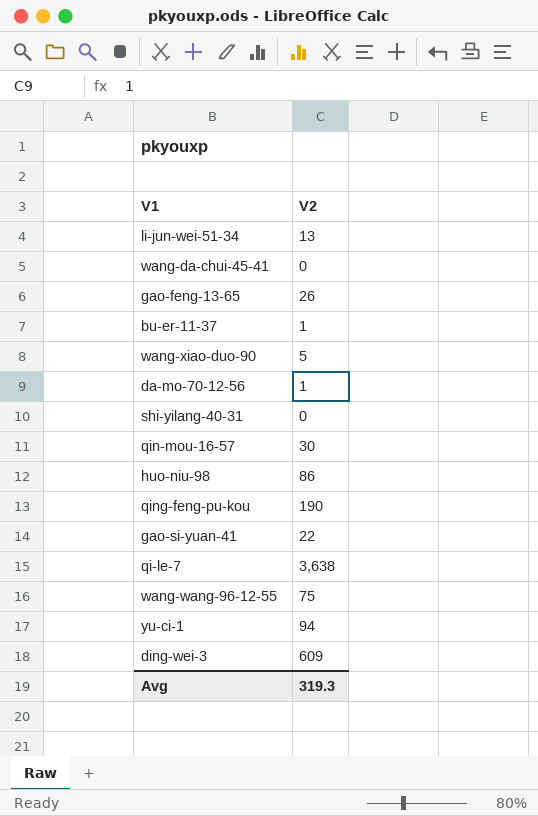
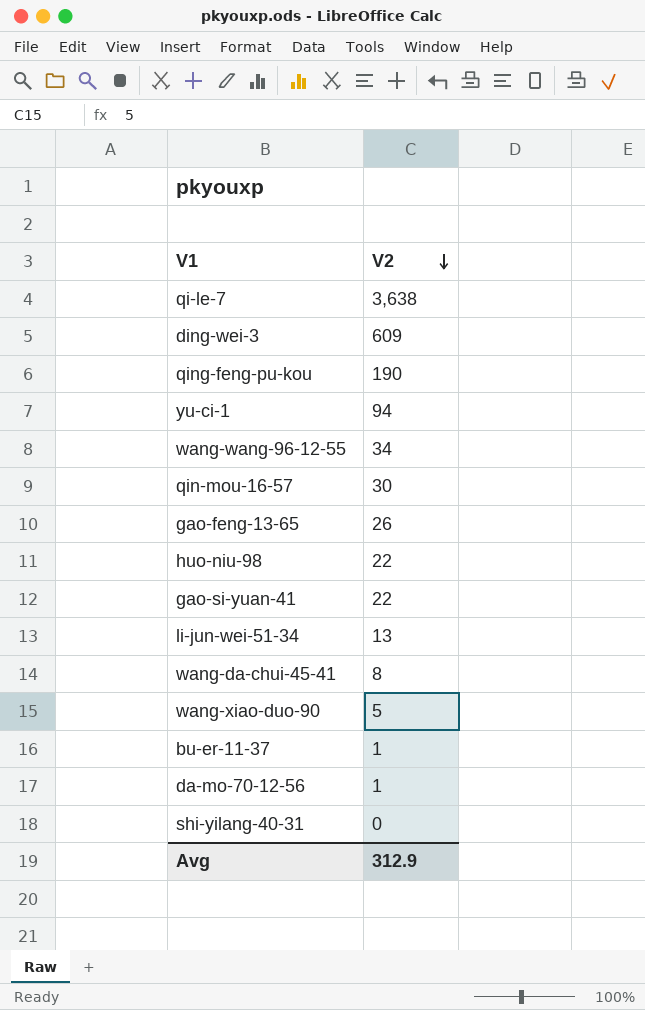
row order: none -> V2 descending
wang-wang-96-12-55 | V2: 75 -> 34
huo-niu-98 | V2: 86 -> 22
wang-da-chui-45-41 | V2: 0 -> 8
Avg | V2: 319.3 -> 312.9

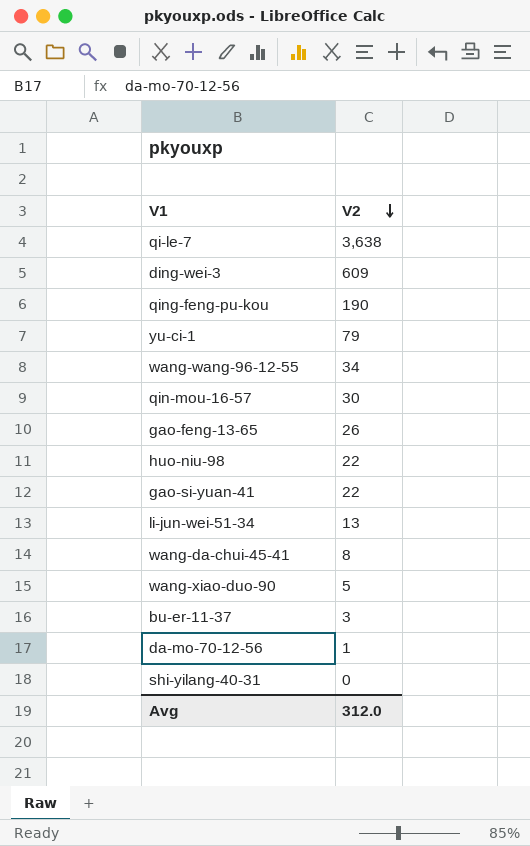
yu-ci-1 | V2: 94 -> 79
bu-er-11-37 | V2: 1 -> 3
Avg | V2: 312.9 -> 312.0

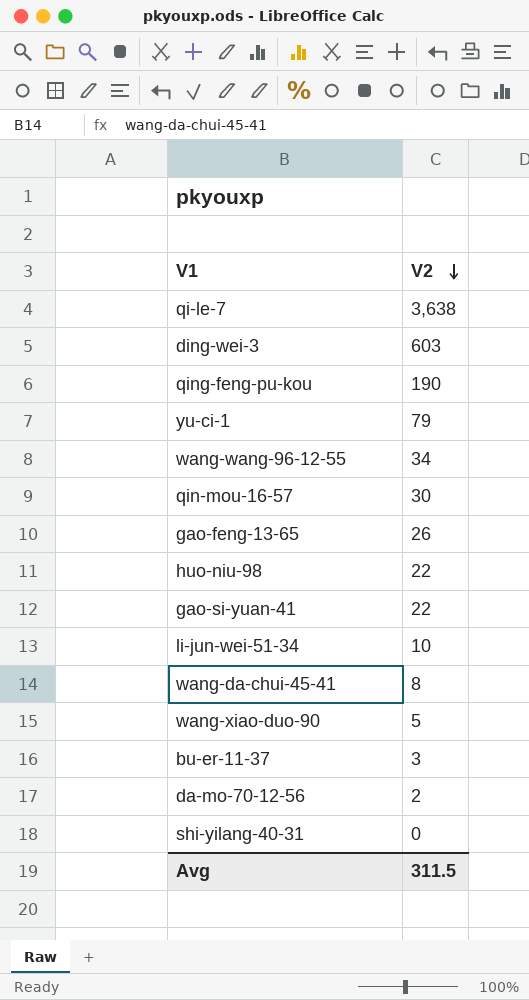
ding-wei-3 | V2: 609 -> 603
li-jun-wei-51-34 | V2: 13 -> 10
da-mo-70-12-56 | V2: 1 -> 2
Avg | V2: 312.0 -> 311.5

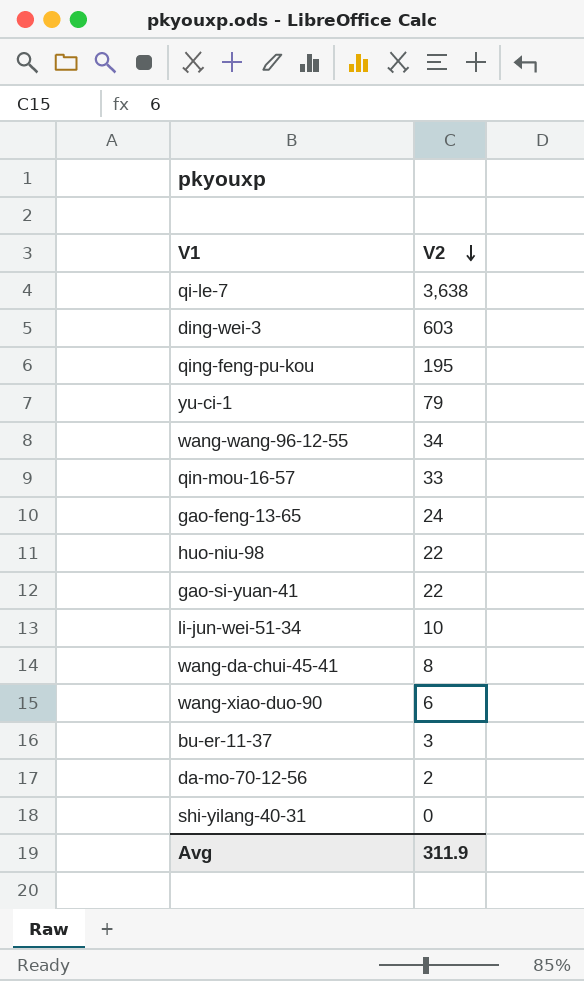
qing-feng-pu-kou | V2: 190 -> 195
qin-mou-16-57 | V2: 30 -> 33
gao-feng-13-65 | V2: 26 -> 24
wang-xiao-duo-90 | V2: 5 -> 6
Avg | V2: 311.5 -> 311.9

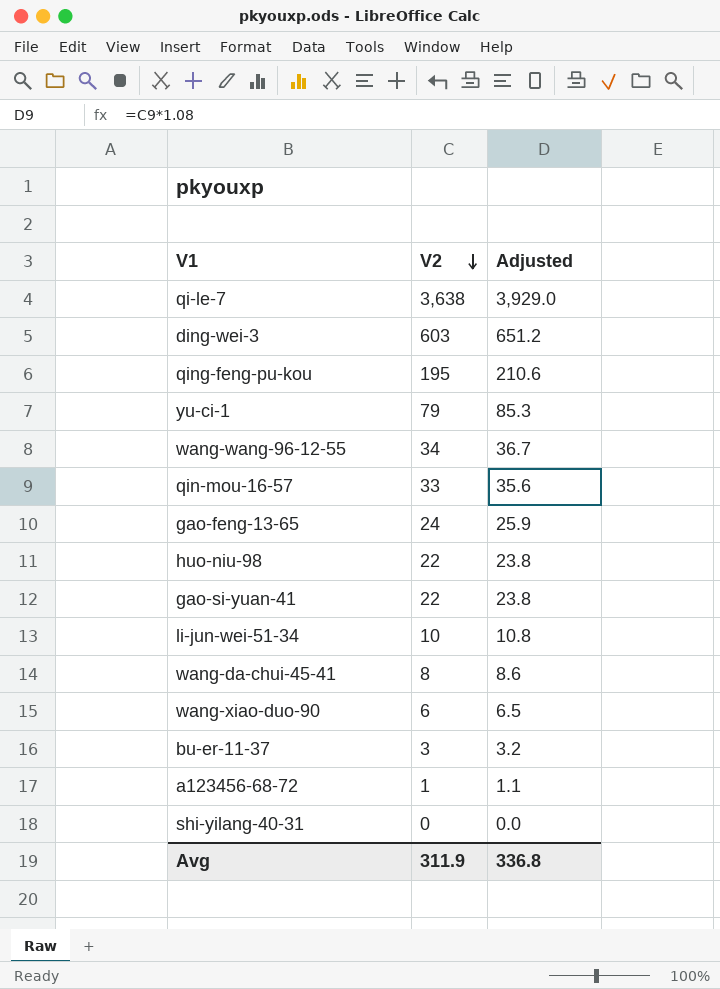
column Adjusted | formula: none -> [V2] * 1.08
row da-mo-70-12-56: 2 -> none
row a123456-68-72: none -> 1 | 1.1

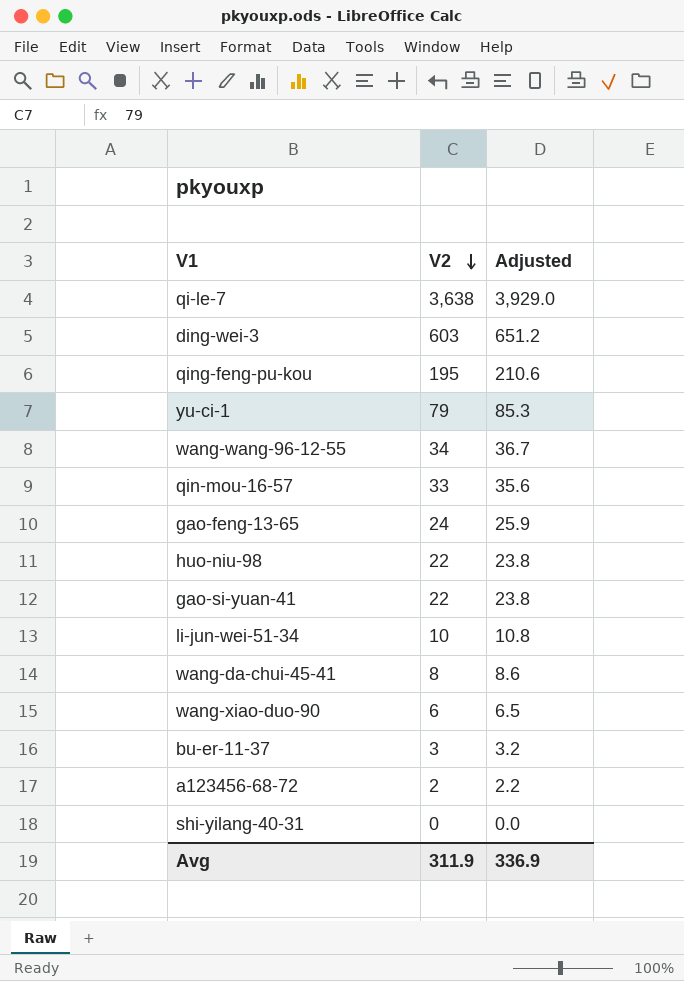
a123456-68-72 | V2: 1 -> 2
a123456-68-72 | Adjusted: 1.1 -> 2.2
Avg | Adjusted: 336.8 -> 336.9

